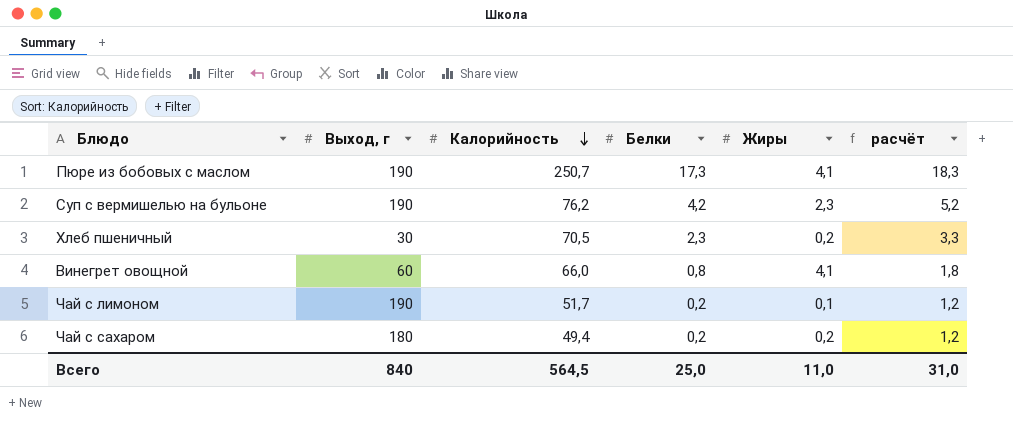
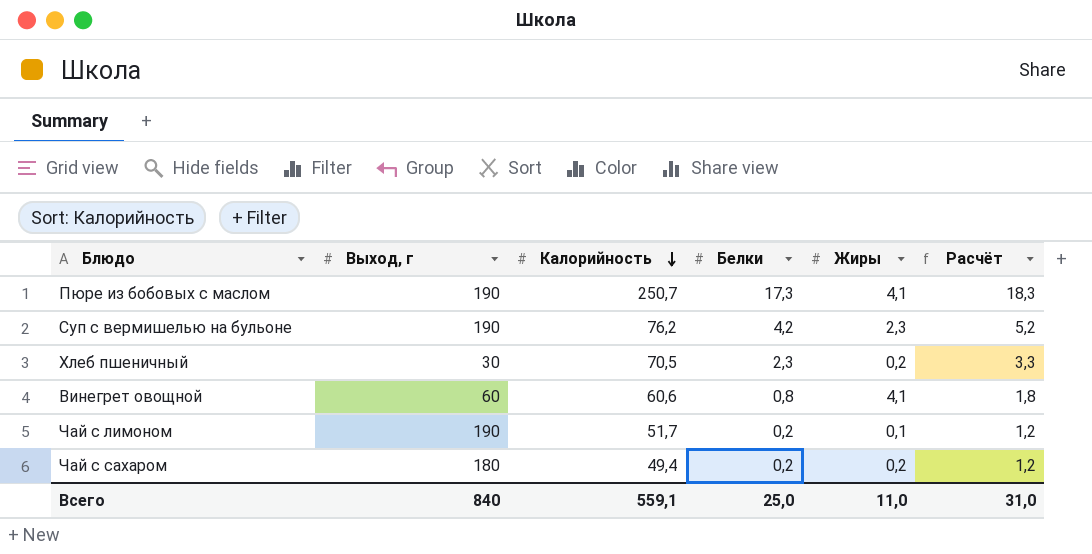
column name: расчёт -> Расчёт
Винегрет овощной | Калорийность: 66,0 -> 60,6
Всего | Калорийность: 564,5 -> 559,1

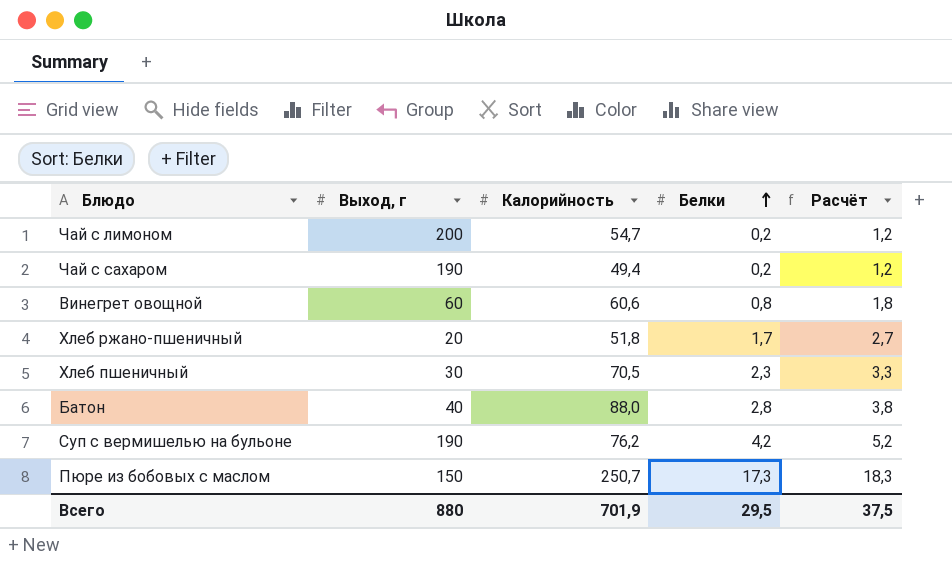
row order: Калорийность descending -> Белки ascending
column Жиры | position: 5 -> none
Чай с лимоном | Выход, г: 190 -> 200
Чай с лимоном | Калорийность: 51,7 -> 54,7
Чай с сахаром | Выход, г: 180 -> 190
row Хлеб ржано-пшеничный: none -> 20 | 51,8 | 1,7 | 2,7
row Батон: none -> 40 | 88,0 | 2,8 | 3,8
Пюре из бобовых с маслом | Выход, г: 190 -> 150
Всего | Выход, г: 840 -> 880
Всего | Калорийность: 559,1 -> 701,9
Всего | Белки: 25,0 -> 29,5
Всего | Расчёт: 31,0 -> 37,5

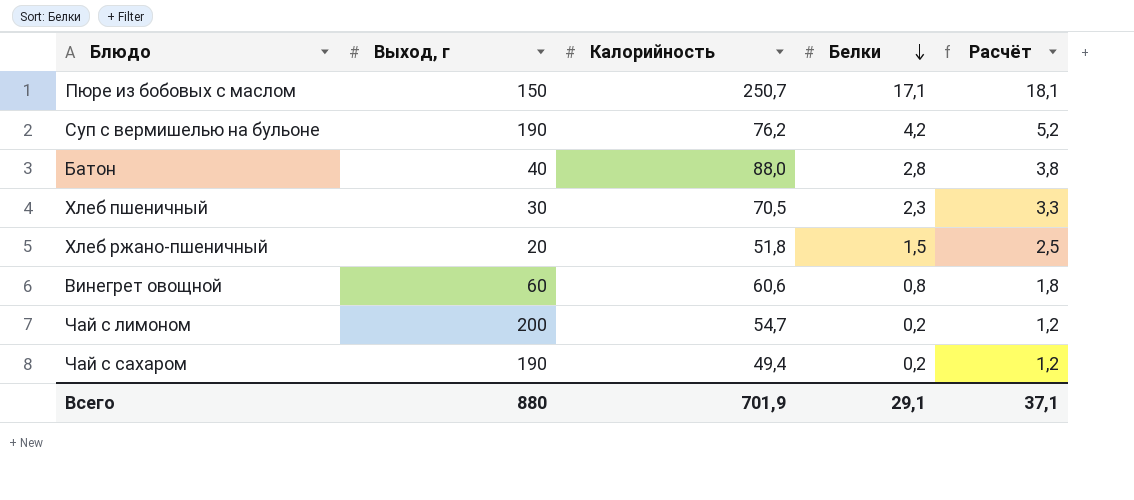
row order: Белки ascending -> Белки descending
Пюре из бобовых с маслом | Белки: 17,3 -> 17,1
Пюре из бобовых с маслом | Расчёт: 18,3 -> 18,1
Хлеб ржано-пшеничный | Белки: 1,7 -> 1,5
Хлеб ржано-пшеничный | Расчёт: 2,7 -> 2,5
Всего | Белки: 29,5 -> 29,1
Всего | Расчёт: 37,5 -> 37,1

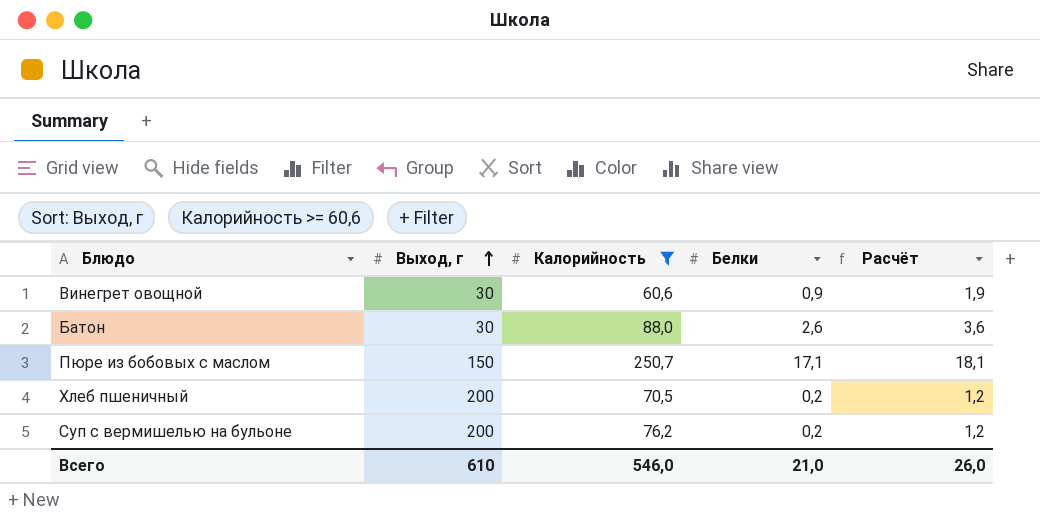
filter: none -> Калорийность >= 60,6
row order: Белки descending -> Выход, г ascending
Винегрет овощной | Выход, г: 60 -> 30
Винегрет овощной | Белки: 0,8 -> 0,9
Винегрет овощной | Расчёт: 1,8 -> 1,9
Батон | Выход, г: 40 -> 30
Батон | Белки: 2,8 -> 2,6
Батон | Расчёт: 3,8 -> 3,6
Хлеб пшеничный | Выход, г: 30 -> 200
Хлеб пшеничный | Белки: 2,3 -> 0,2
Хлеб пшеничный | Расчёт: 3,3 -> 1,2
Суп с вермишелью на бульоне | Выход, г: 190 -> 200
Суп с вермишелью на бульоне | Белки: 4,2 -> 0,2
Суп с вермишелью на бульоне | Расчёт: 5,2 -> 1,2
Всего | Выход, г: 880 -> 610
Всего | Калорийность: 701,9 -> 546,0
Всего | Белки: 29,1 -> 21,0
Всего | Расчёт: 37,1 -> 26,0

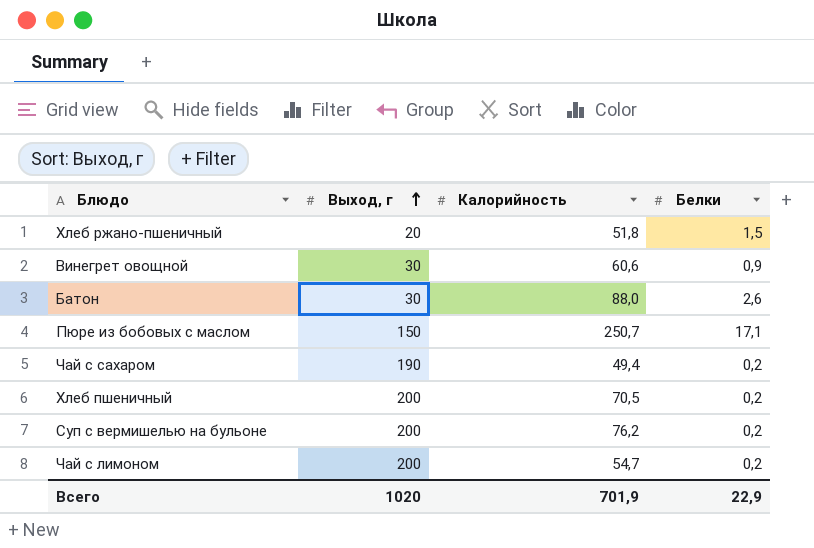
filter: Калорийность >= 60,6 -> none
column Расчёт | formula: [Белки] + 1 -> none
Всего | Выход, г: 610 -> 1020
Всего | Калорийность: 546,0 -> 701,9
Всего | Белки: 21,0 -> 22,9

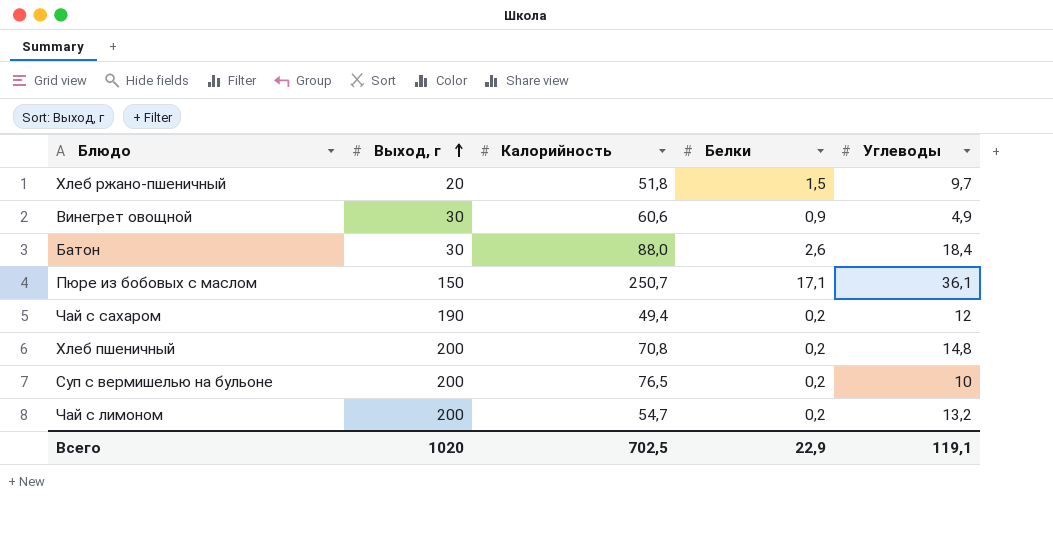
column Углеводы | position: none -> 5
Хлеб пшеничный | Калорийность: 70,5 -> 70,8
Суп с вермишелью на бульоне | Калорийность: 76,2 -> 76,5
Всего | Калорийность: 701,9 -> 702,5

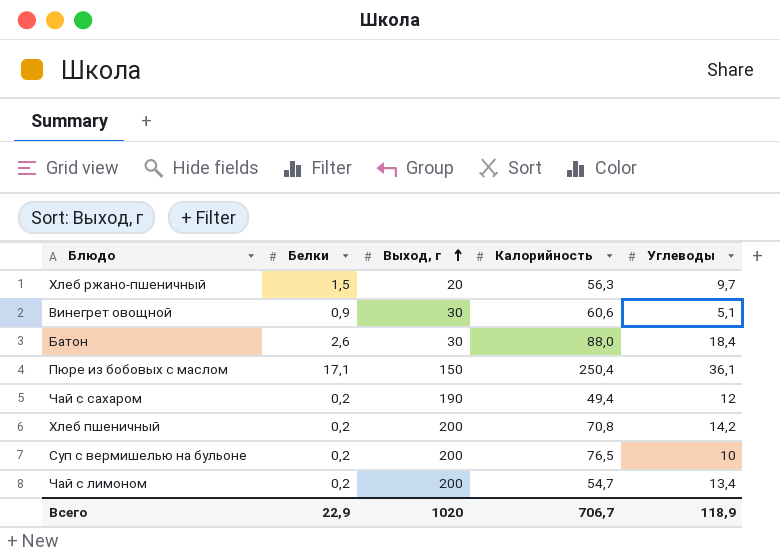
column Белки | position: 4 -> 2
Хлеб ржано-пшеничный | Калорийность: 51,8 -> 56,3
Винегрет овощной | Углеводы: 4,9 -> 5,1
Пюре из бобовых с маслом | Калорийность: 250,7 -> 250,4
Хлеб пшеничный | Углеводы: 14,8 -> 14,2
Чай с лимоном | Углеводы: 13,2 -> 13,4
Всего | Калорийность: 702,5 -> 706,7
Всего | Углеводы: 119,1 -> 118,9

